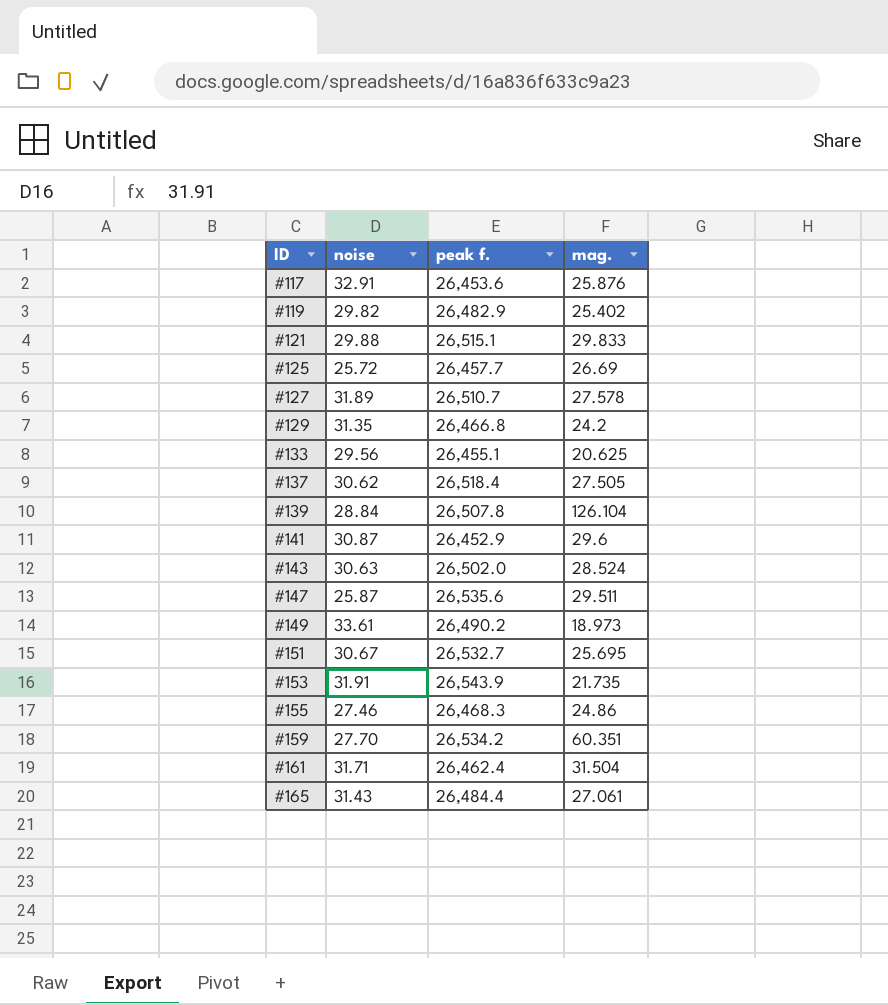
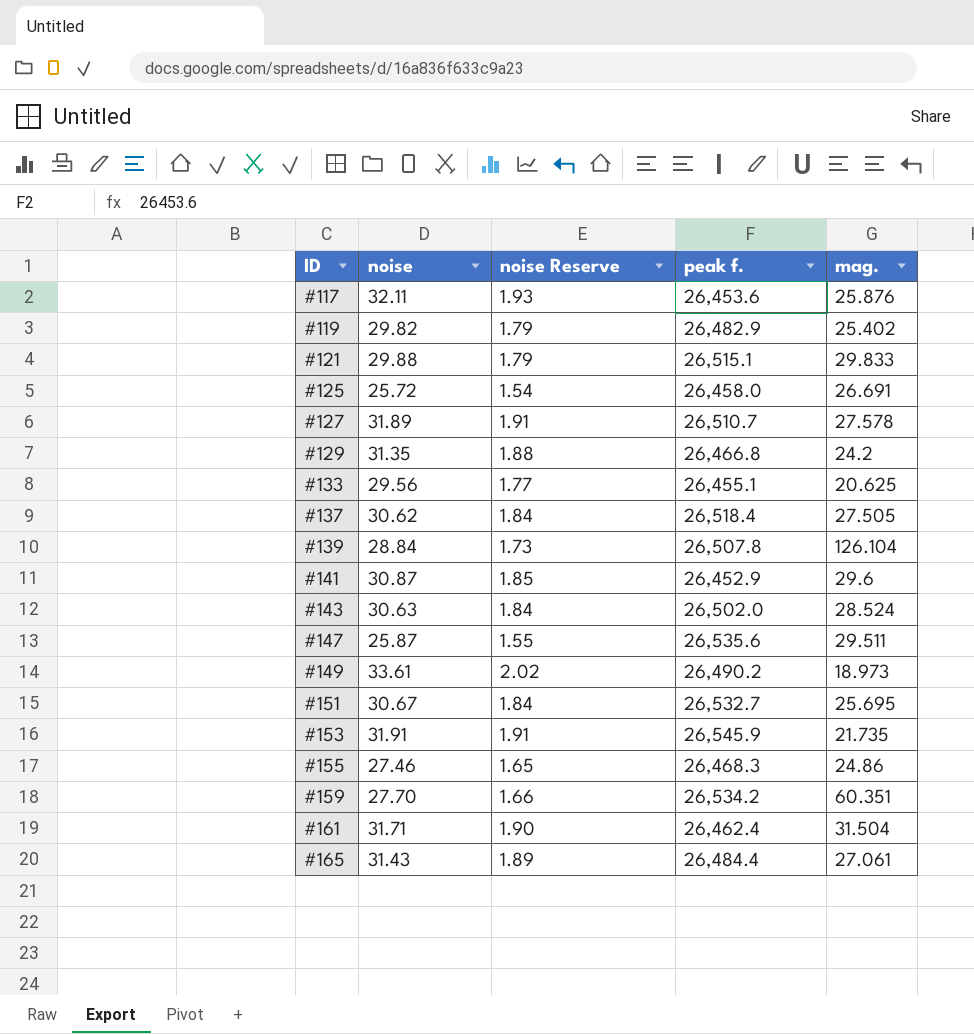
column noise Reserve | formula: none -> [noise] * 0.06
#117 | noise: 32.91 -> 32.11
#125 | peak f.: 26,457.7 -> 26,458.0
#125 | mag.: 26.69 -> 26.691
#153 | peak f.: 26,543.9 -> 26,545.9

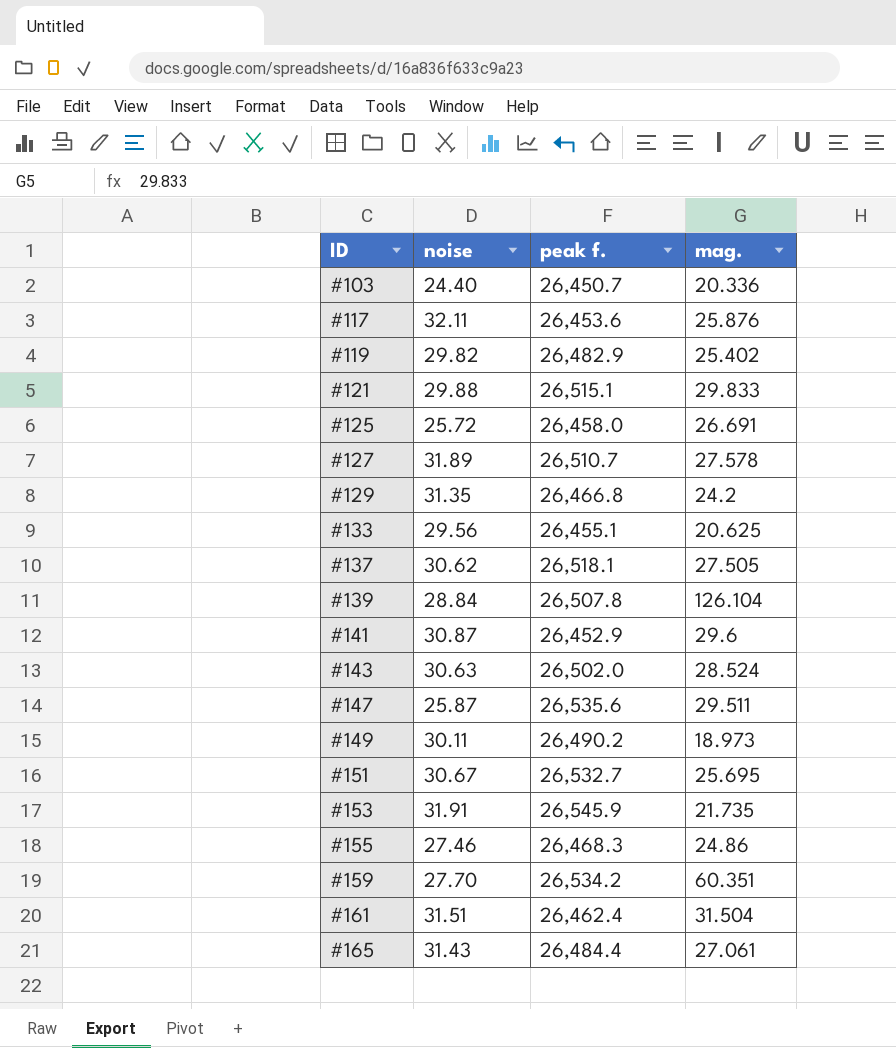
column noise Reserve | formula: [noise] * 0.06 -> none
row #103: none -> 24.40 | 26,450.7 | 20.336
#137 | peak f.: 26,518.4 -> 26,518.1
#149 | noise: 33.61 -> 30.11
#161 | noise: 31.71 -> 31.51

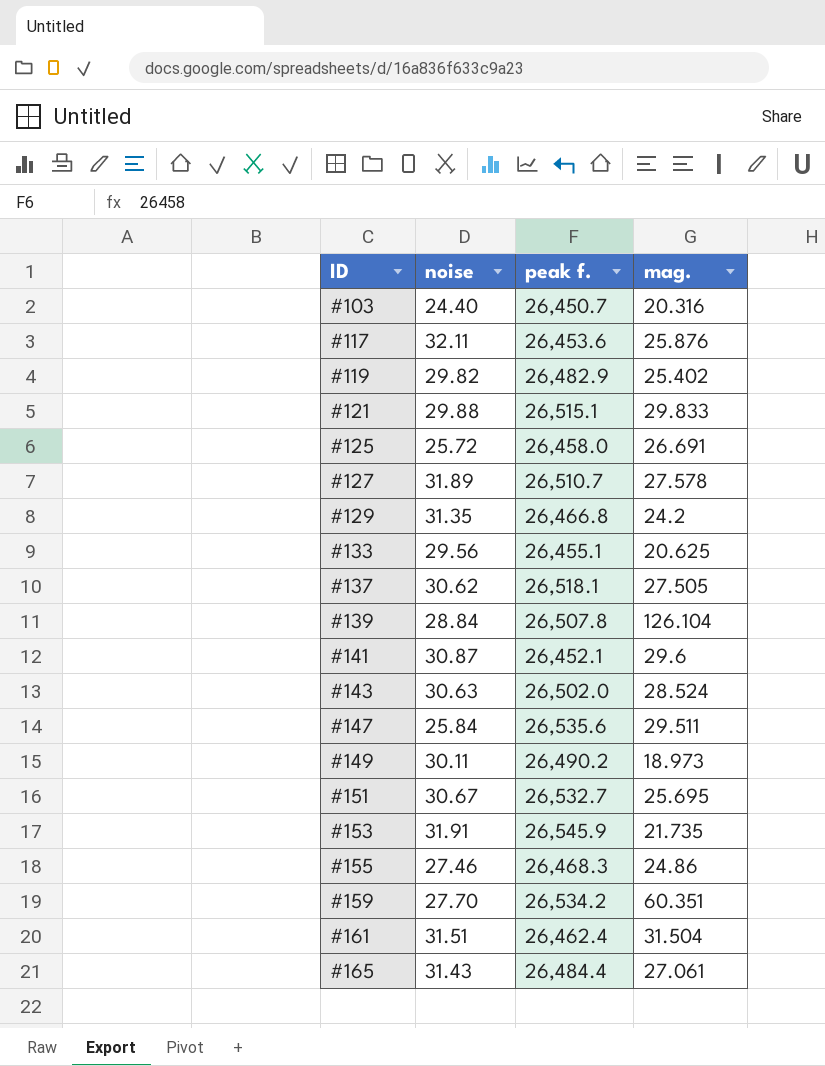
#103 | mag.: 20.336 -> 20.316
#141 | peak f.: 26,452.9 -> 26,452.1
#147 | noise: 25.87 -> 25.84

